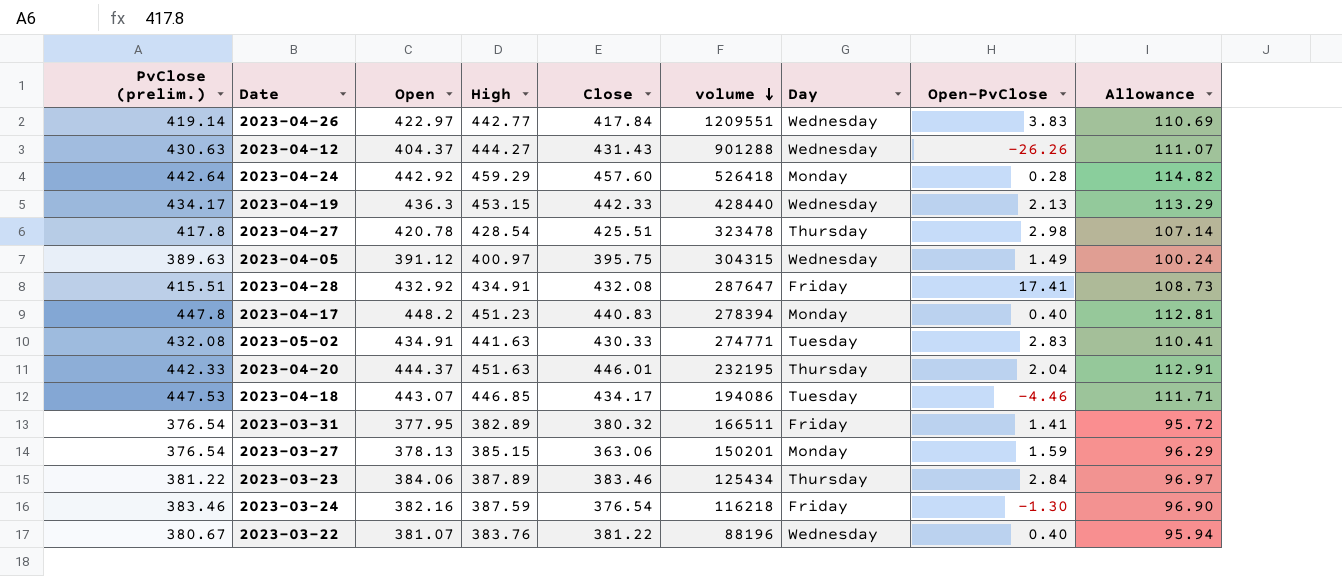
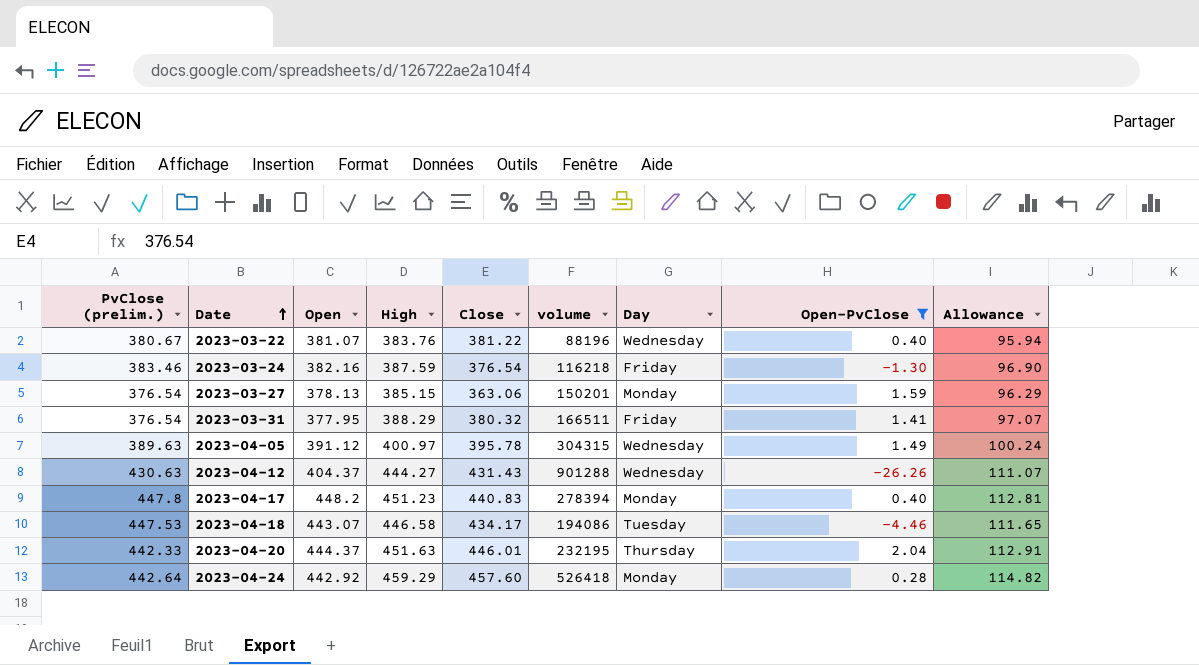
filter: none -> Open-PvClose <= 2.04
row order: volume descending -> Date ascending
2023-03-31 | High: 382.89 -> 388.29
2023-03-31 | Allowance: 95.72 -> 97.07
2023-04-05 | Close: 395.75 -> 395.78
2023-04-18 | High: 446.85 -> 446.58
2023-04-18 | Allowance: 111.71 -> 111.65

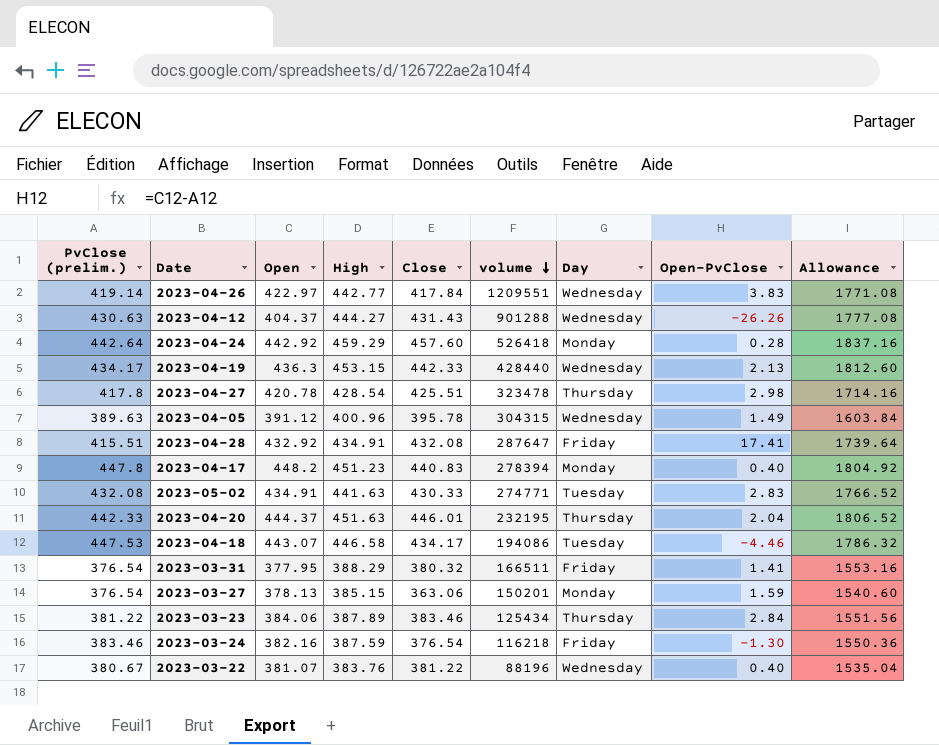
filter: Open-PvClose <= 2.04 -> none
row order: Date ascending -> volume descending
column Allowance | formula: [High] * 0.25 -> [High] * 4
2023-04-05 | High: 400.97 -> 400.96

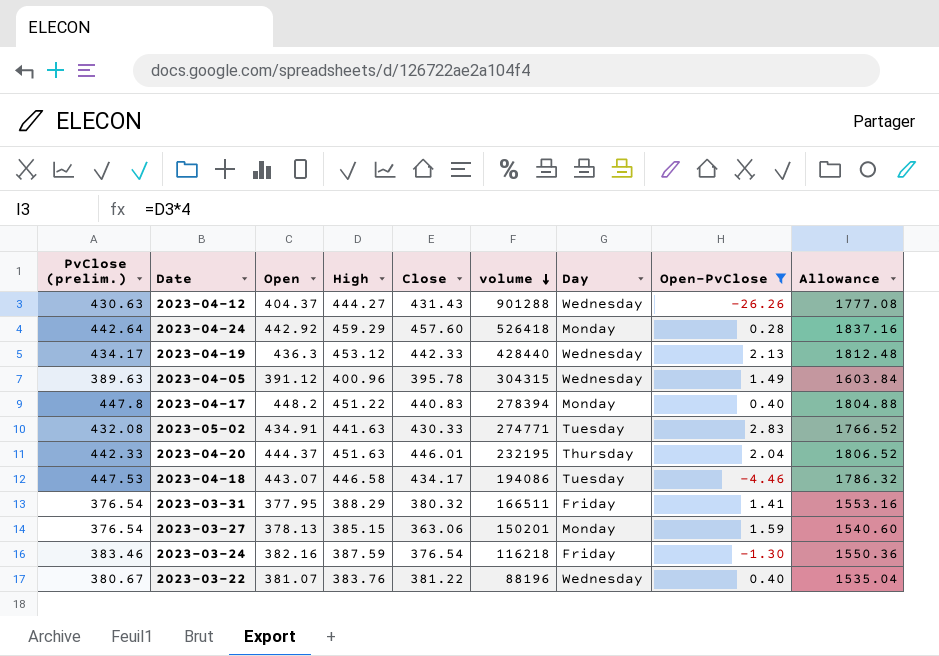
filter: none -> Open-PvClose <= 2.83
2023-04-19 | High: 453.15 -> 453.12
2023-04-19 | Allowance: 1812.60 -> 1812.48
2023-04-17 | High: 451.23 -> 451.22
2023-04-17 | Allowance: 1804.92 -> 1804.88

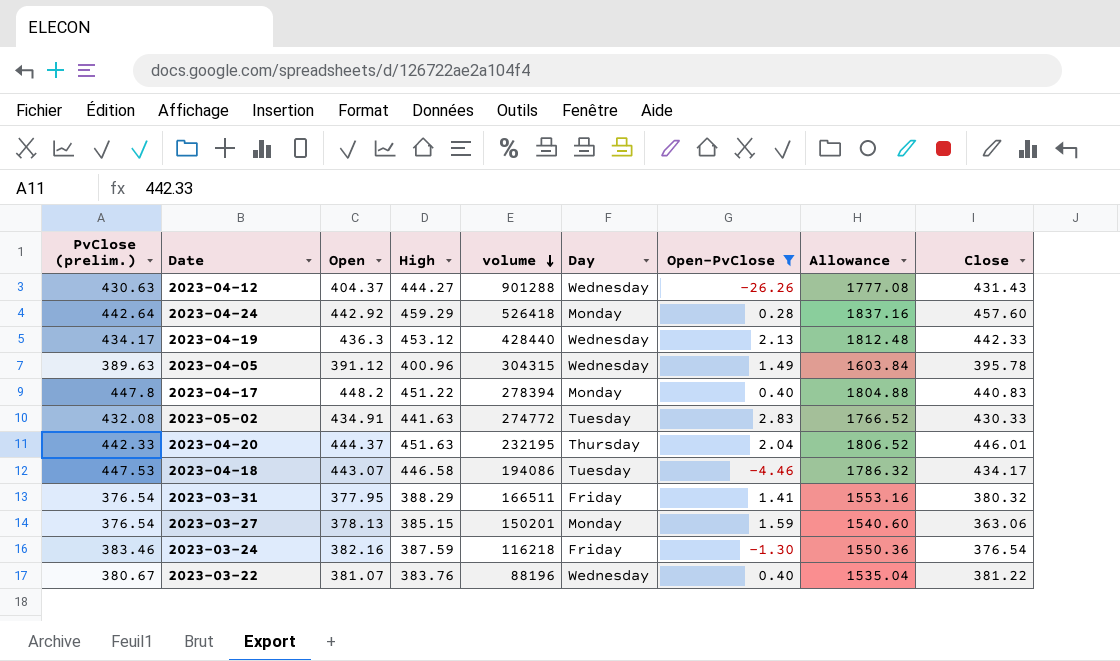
column Close | position: 5 -> 9
2023-05-02 | volume: 274771 -> 274772

